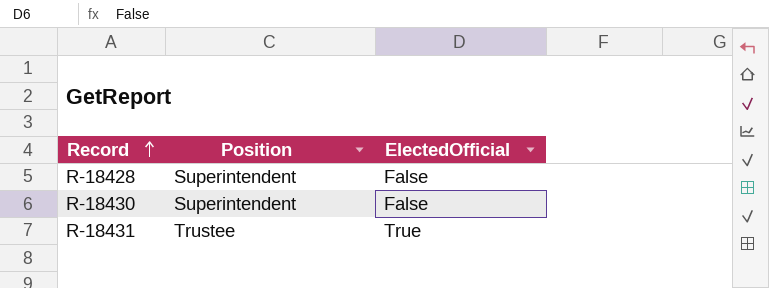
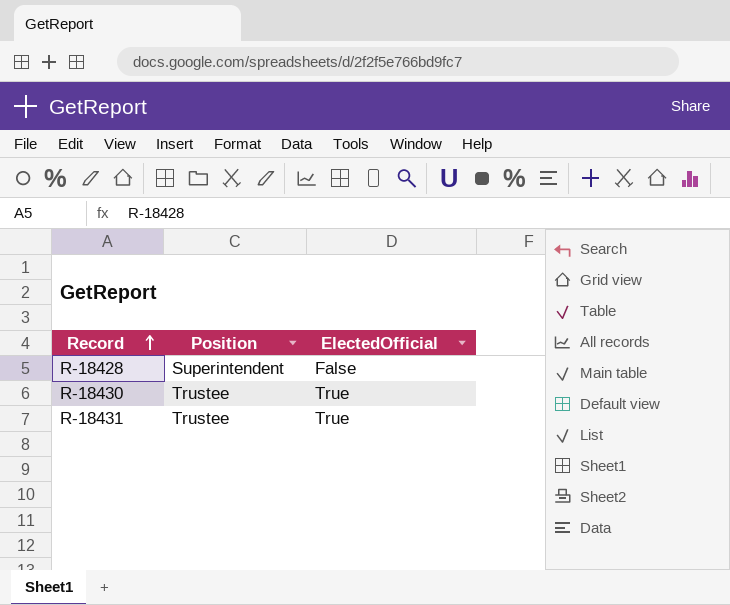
R-18430 | Position: Superintendent -> Trustee
R-18430 | ElectedOfficial: False -> True

